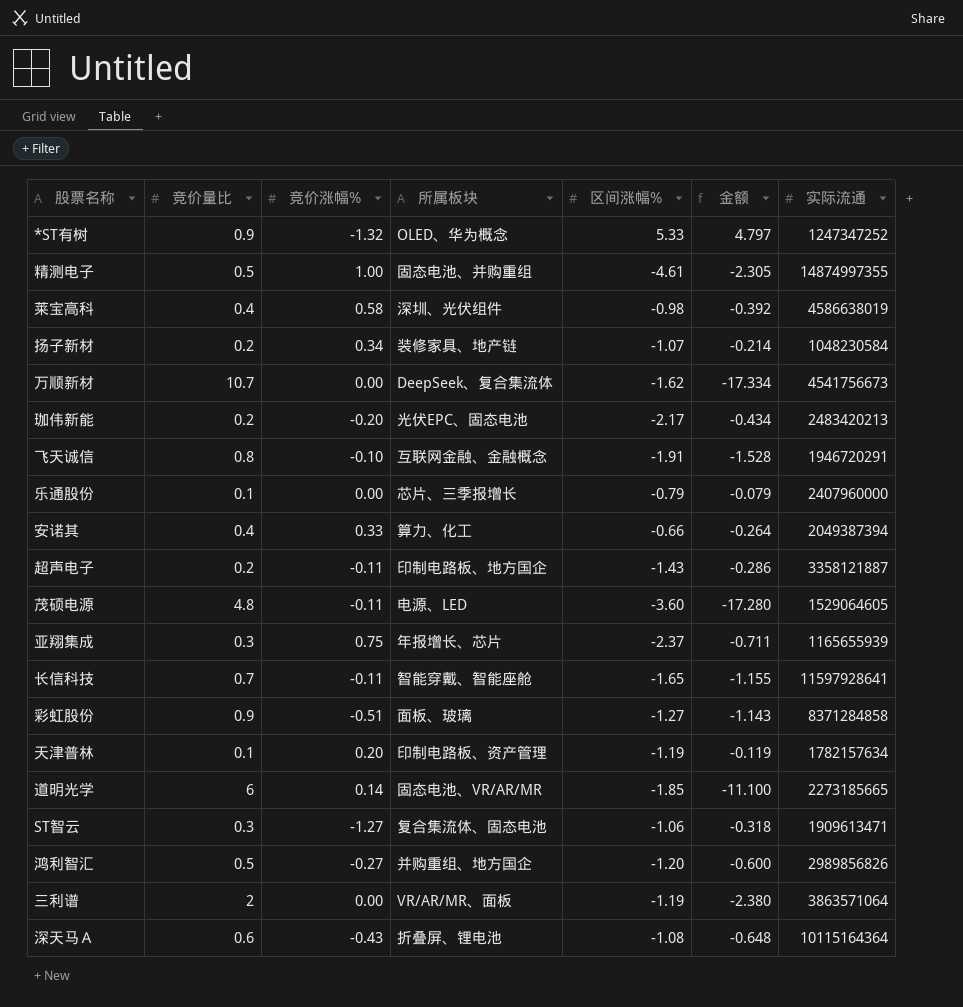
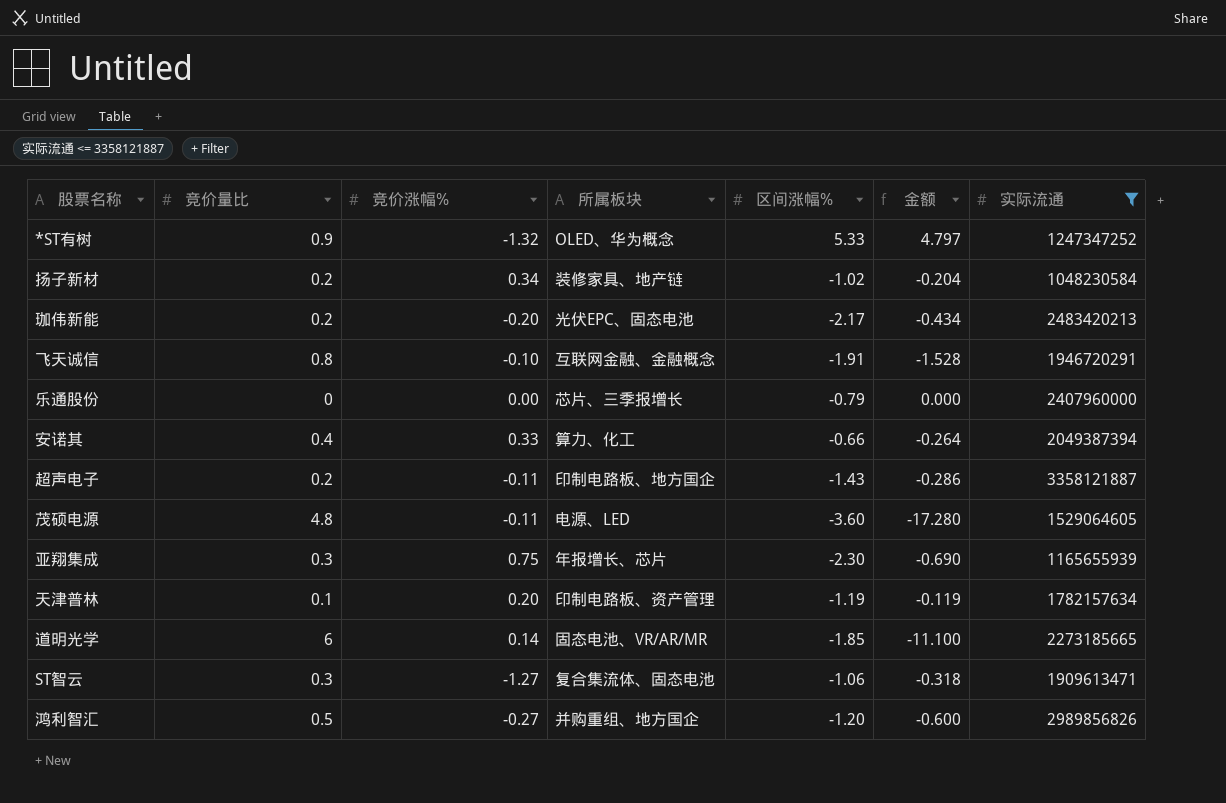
filter: none -> 实际流通 <= 3358121887
扬子新材 | 区间涨幅%: -1.07 -> -1.02
扬子新材 | 金额: -0.214 -> -0.204
乐通股份 | 竞价量比: 0.1 -> 0
乐通股份 | 金额: -0.079 -> 0.000
亚翔集成 | 区间涨幅%: -2.37 -> -2.30
亚翔集成 | 金额: -0.711 -> -0.690

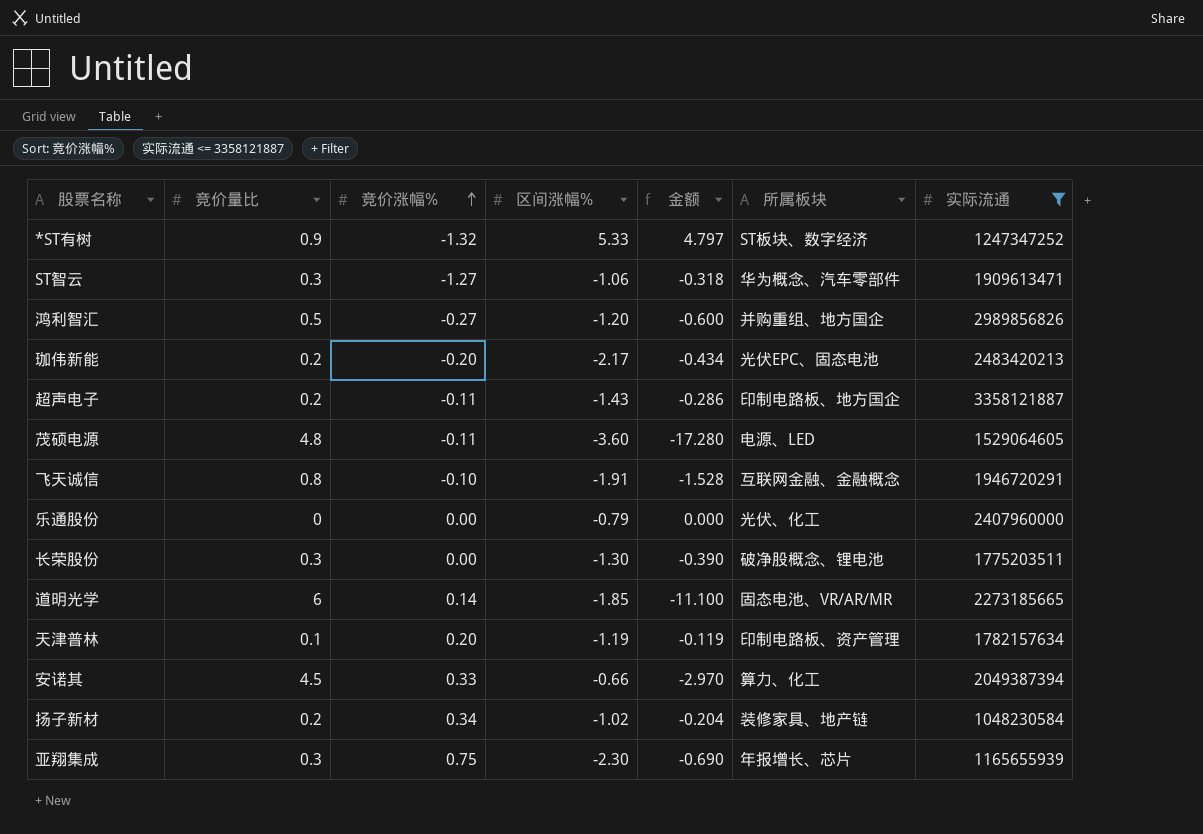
row order: none -> 竞价涨幅% ascending
column 所属板块 | position: 4 -> 6
*ST有树 | 所属板块: OLED、华为概念 -> ST板块、数字经济
ST智云 | 所属板块: 复合集流体、固态电池 -> 华为概念、汽车零部件
乐通股份 | 所属板块: 芯片、三季报增长 -> 光伏、化工
row 长荣股份: none -> 0.3 | 0.00 | -1.30 | -0.390 | 破净股概念、锂电池 | 1775203511
安诺其 | 竞价量比: 0.4 -> 4.5
安诺其 | 金额: -0.264 -> -2.970

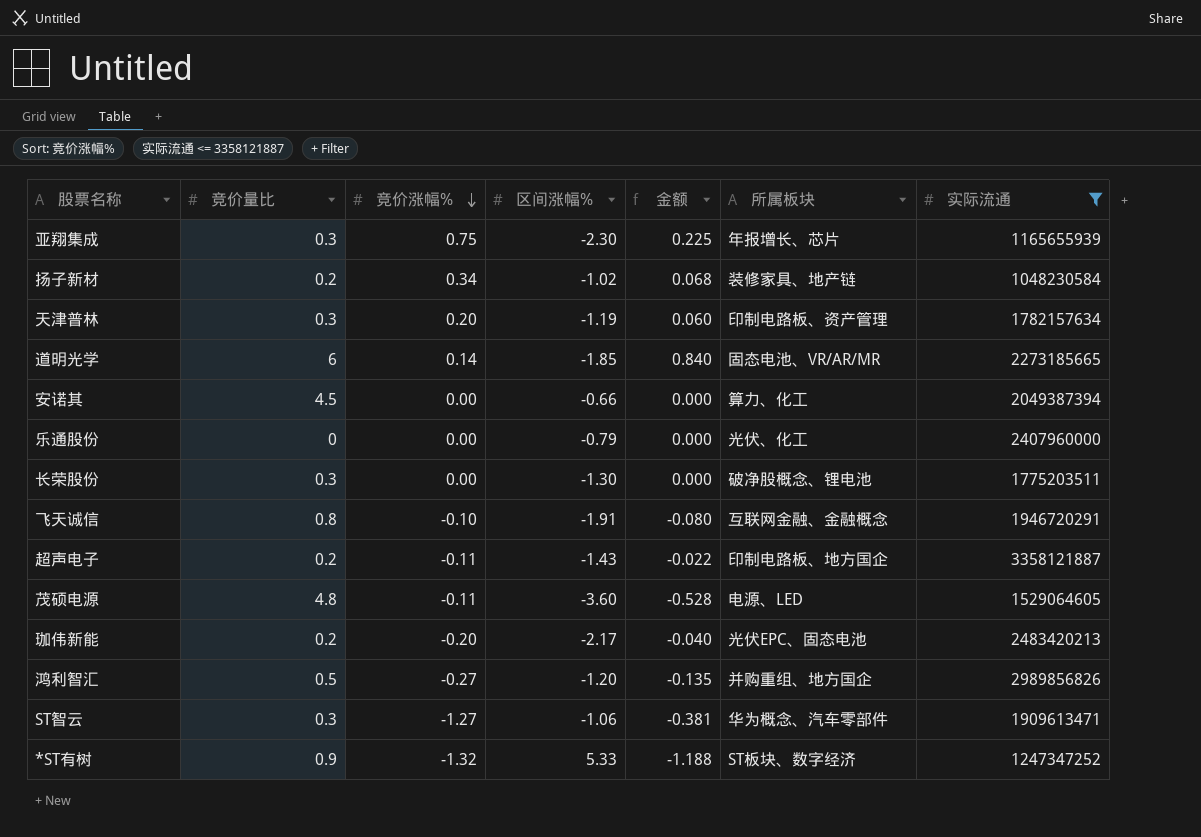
row order: 竞价涨幅% ascending -> 竞价涨幅% descending
column 金额 | formula: [竞价量比] * [区间涨幅%] -> [竞价量比] * [竞价涨幅%]
天津普林 | 竞价量比: 0.1 -> 0.3
安诺其 | 竞价涨幅%: 0.33 -> 0.00

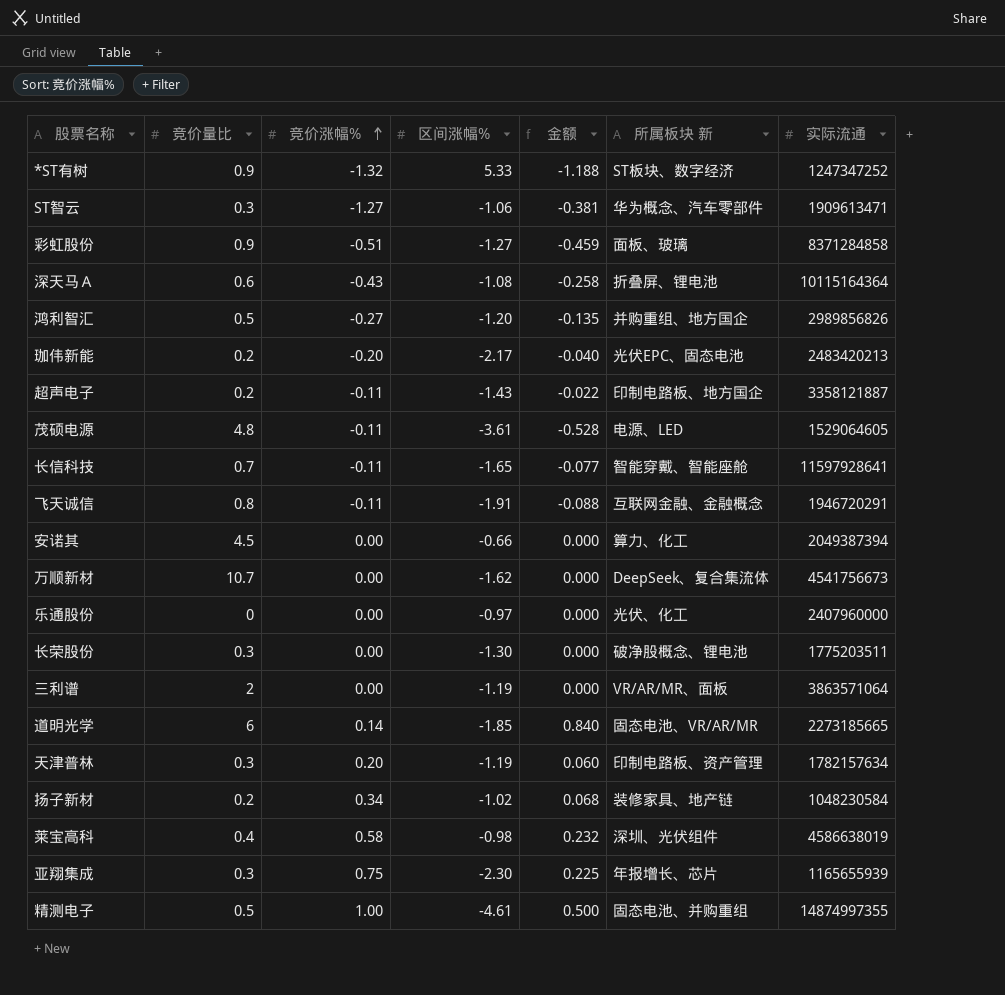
filter: 实际流通 <= 3358121887 -> none
row order: 竞价涨幅% descending -> 竞价涨幅% ascending
column name: 所属板块 -> 所属板块 新
茂硕电源 | 区间涨幅%: -3.60 -> -3.61
飞天诚信 | 竞价涨幅%: -0.10 -> -0.11
飞天诚信 | 金额: -0.080 -> -0.088
乐通股份 | 区间涨幅%: -0.79 -> -0.97

